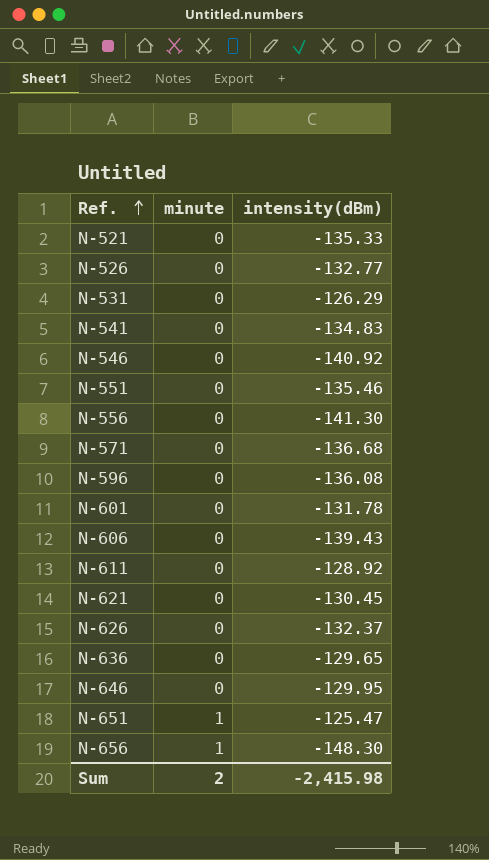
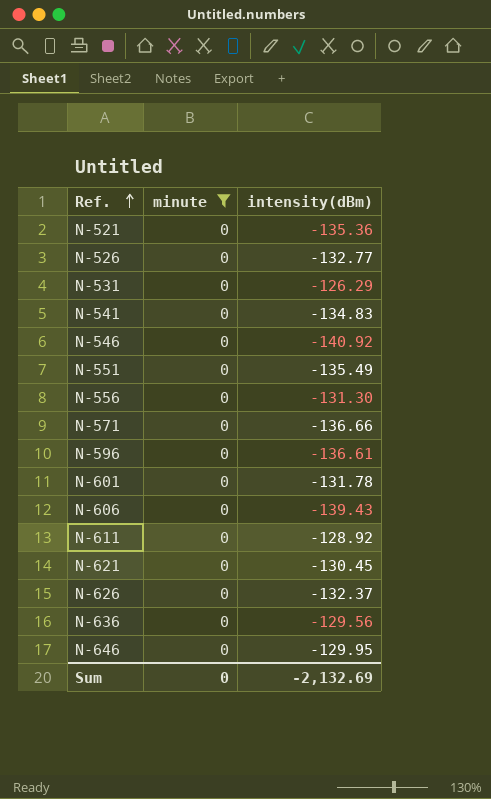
filter: none -> minute = 0
N-521 | intensity(dBm): -135.33 -> -135.36
N-551 | intensity(dBm): -135.46 -> -135.49
N-556 | intensity(dBm): -141.30 -> -131.30
N-571 | intensity(dBm): -136.68 -> -136.66
N-596 | intensity(dBm): -136.08 -> -136.61
N-636 | intensity(dBm): -129.65 -> -129.56
Sum | minute: 2 -> 0
Sum | intensity(dBm): -2,415.98 -> -2,132.69

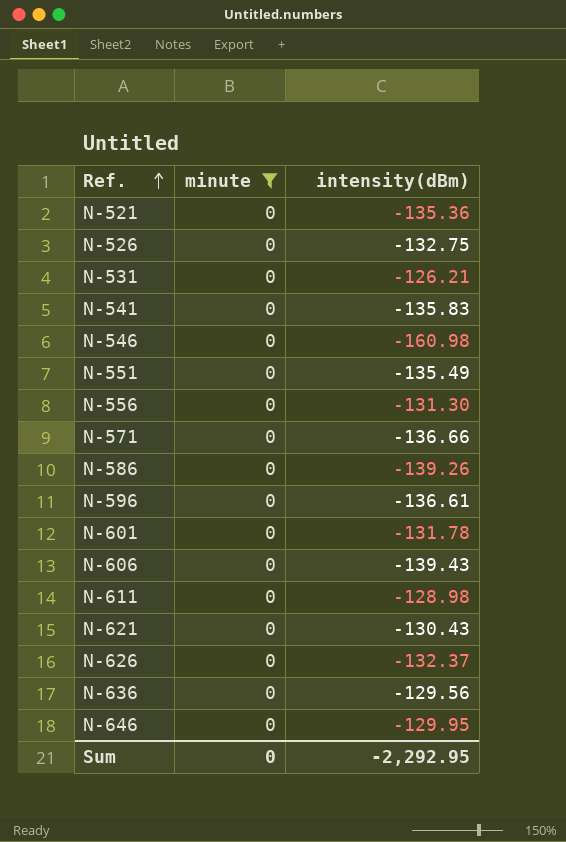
N-526 | intensity(dBm): -132.77 -> -132.75
N-531 | intensity(dBm): -126.29 -> -126.21
N-541 | intensity(dBm): -134.83 -> -135.83
N-546 | intensity(dBm): -140.92 -> -160.98
row N-586: none -> 0 | -139.26
N-611 | intensity(dBm): -128.92 -> -128.98
N-621 | intensity(dBm): -130.45 -> -130.43
Sum | intensity(dBm): -2,132.69 -> -2,292.95

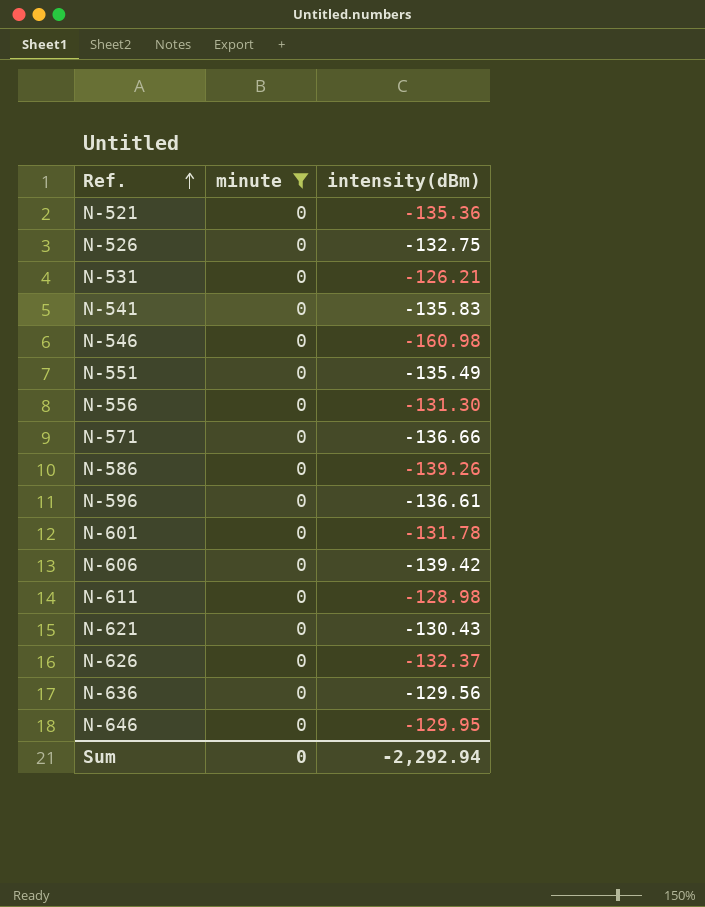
N-606 | intensity(dBm): -139.43 -> -139.42
Sum | intensity(dBm): -2,292.95 -> -2,292.94

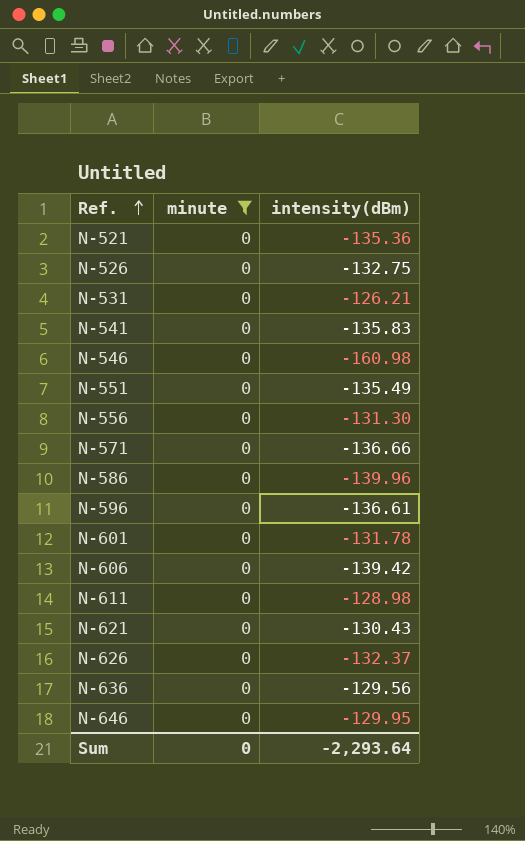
N-586 | intensity(dBm): -139.26 -> -139.96
Sum | intensity(dBm): -2,292.94 -> -2,293.64

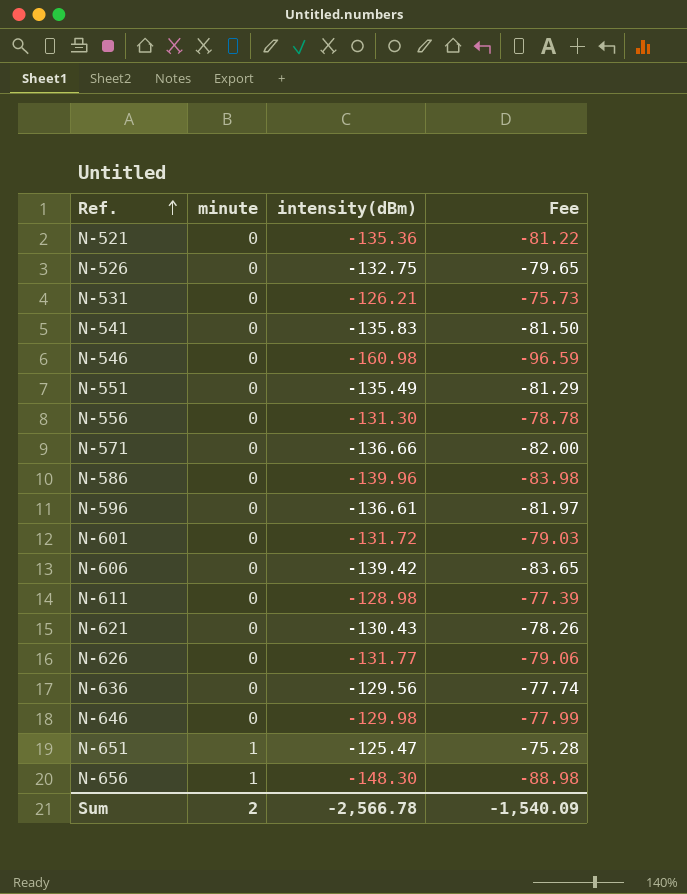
filter: minute = 0 -> none
column Fee | formula: none -> [intensity(dBm)] * 0.6
N-601 | intensity(dBm): -131.78 -> -131.72
N-626 | intensity(dBm): -132.37 -> -131.77
N-646 | intensity(dBm): -129.95 -> -129.98
Sum | minute: 0 -> 2
Sum | intensity(dBm): -2,293.64 -> -2,566.78

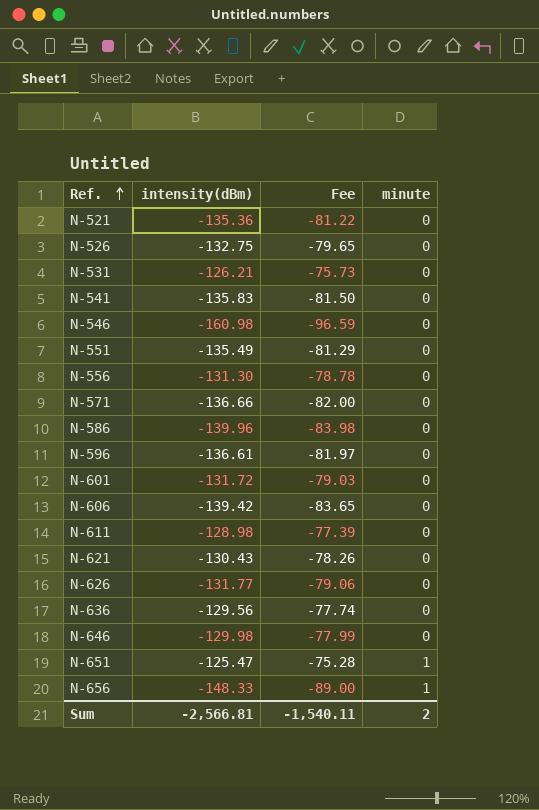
column minute | position: 2 -> 4
N-656 | intensity(dBm): -148.30 -> -148.33
N-656 | Fee: -88.98 -> -89.00
Sum | intensity(dBm): -2,566.78 -> -2,566.81
Sum | Fee: -1,540.09 -> -1,540.11

